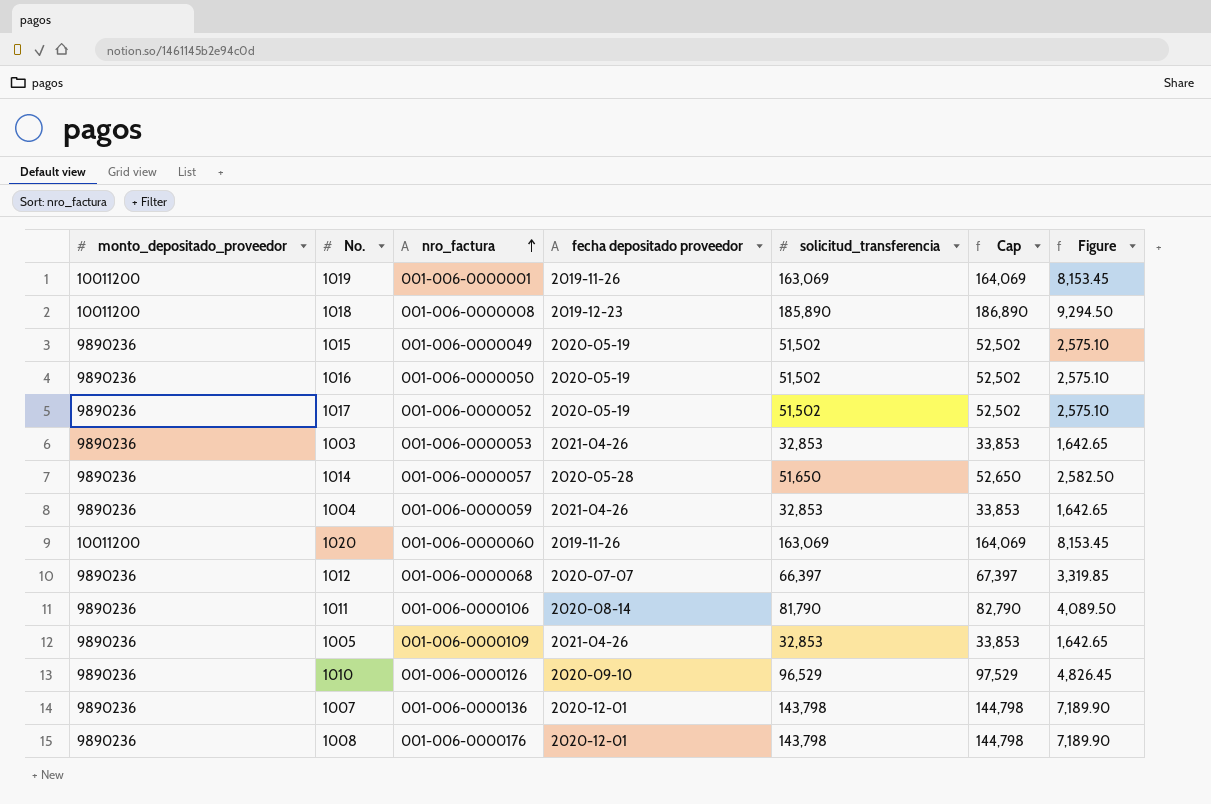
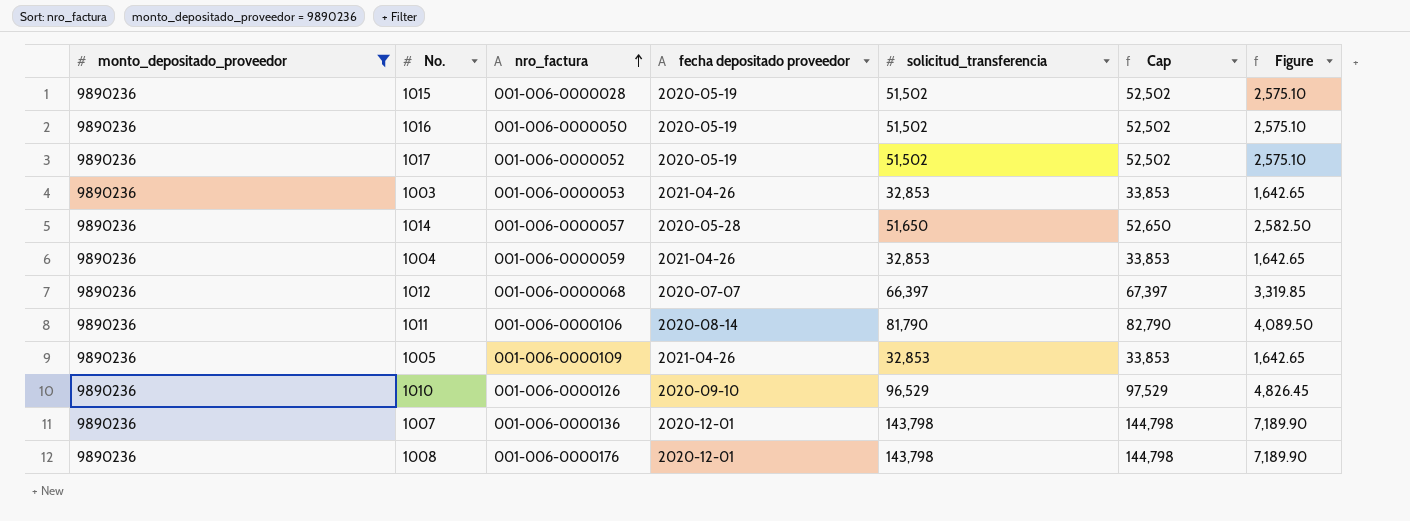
filter: none -> monto_depositado_proveedor = 9890236
1015 | nro_factura: 001-006-0000049 -> 001-006-0000028

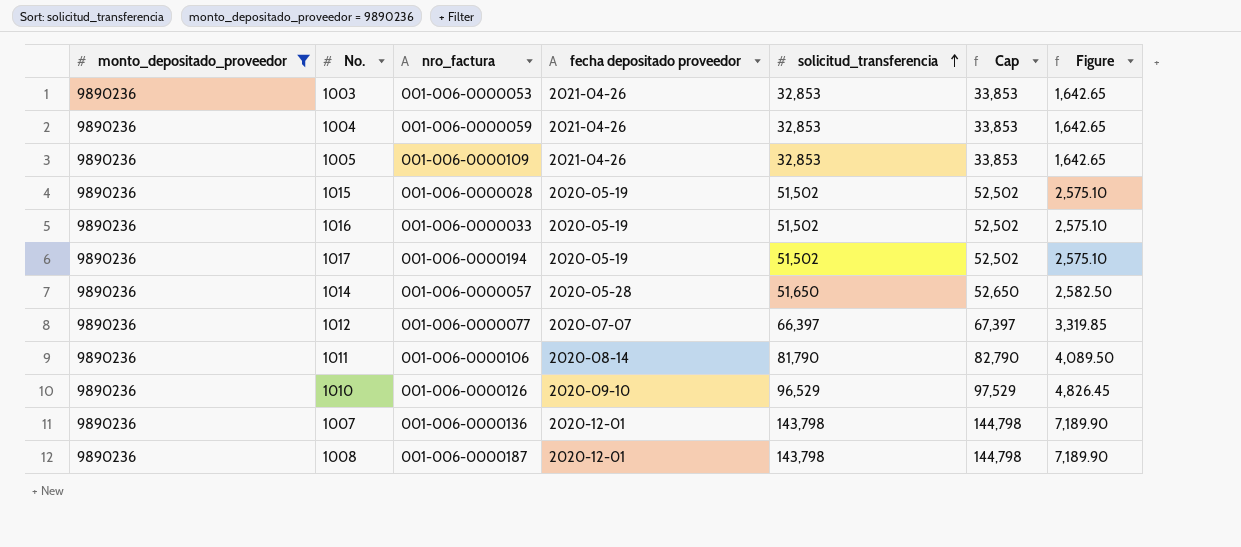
row order: nro_factura ascending -> solicitud_transferencia ascending
1016 | nro_factura: 001-006-0000050 -> 001-006-0000033
1017 | nro_factura: 001-006-0000052 -> 001-006-0000194
1012 | nro_factura: 001-006-0000068 -> 001-006-0000077
1008 | nro_factura: 001-006-0000176 -> 001-006-0000187

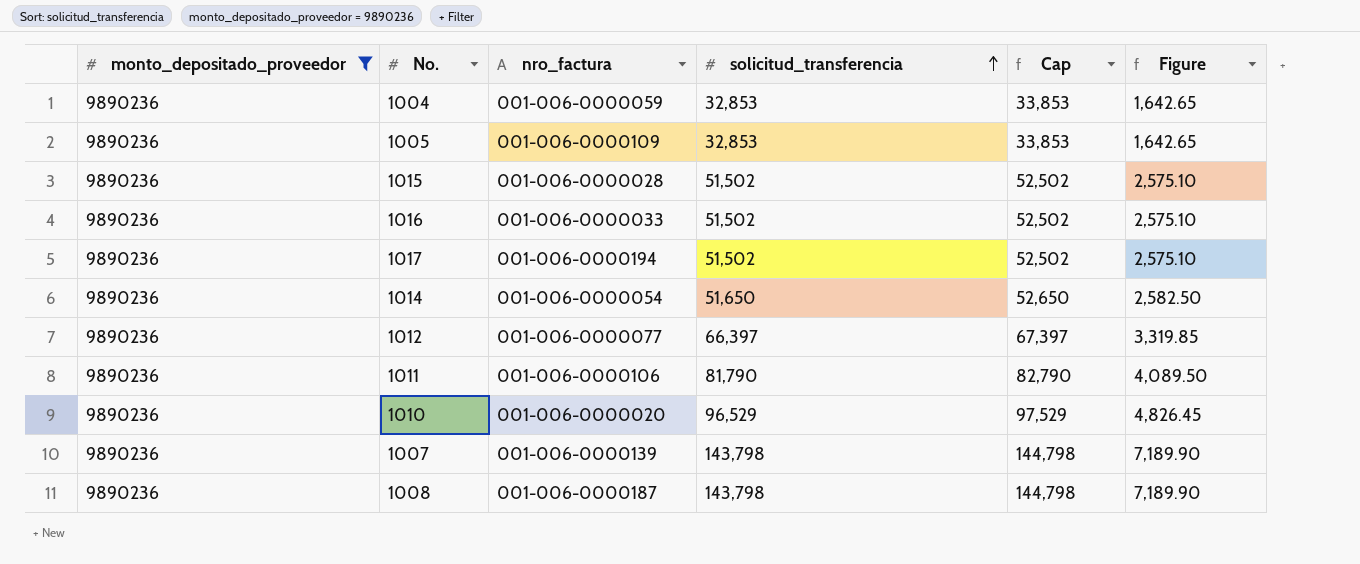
column fecha depositado proveedor | position: 4 -> none
row 1003: 9890236 | 001-006-0000053 | 2021-04-26 | 32,853 | 33,853 | 1,642.65 -> none
1014 | nro_factura: 001-006-0000057 -> 001-006-0000054
1010 | nro_factura: 001-006-0000126 -> 001-006-0000020
1007 | nro_factura: 001-006-0000136 -> 001-006-0000139

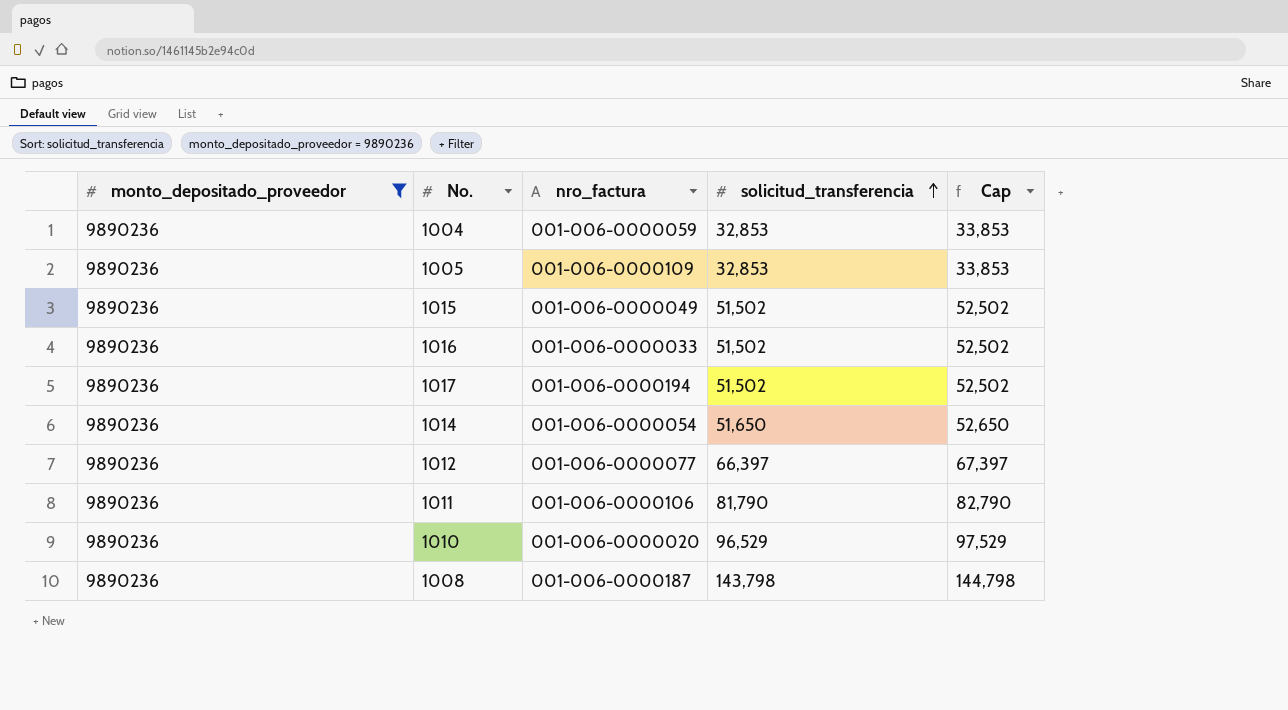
column Figure | formula: [solicitud_transferencia] * 0.05 -> none
row 1007: 9890236 | 001-006-0000139 | 143,798 | 144,798 | 7,189.90 -> none
1015 | nro_factura: 001-006-0000028 -> 001-006-0000049

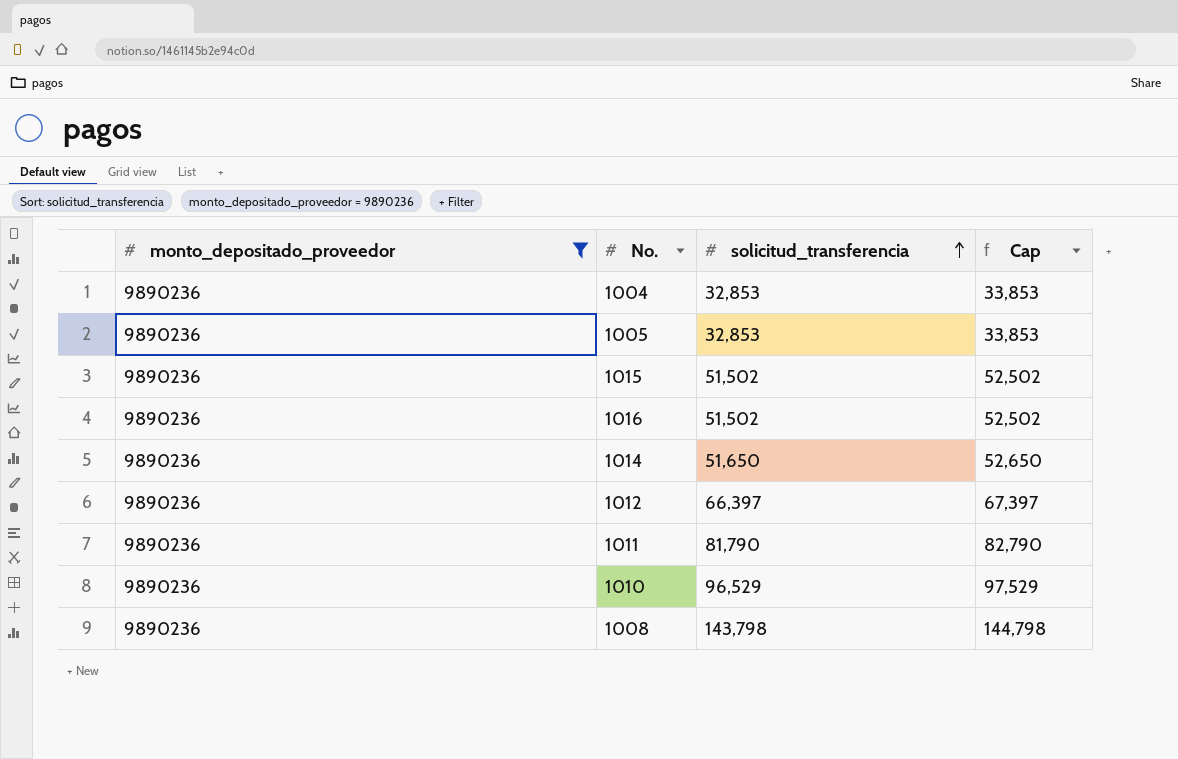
column nro_factura | position: 3 -> none
row 1017: 9890236 | 001-006-0000194 | 51,502 | 52,502 -> none

